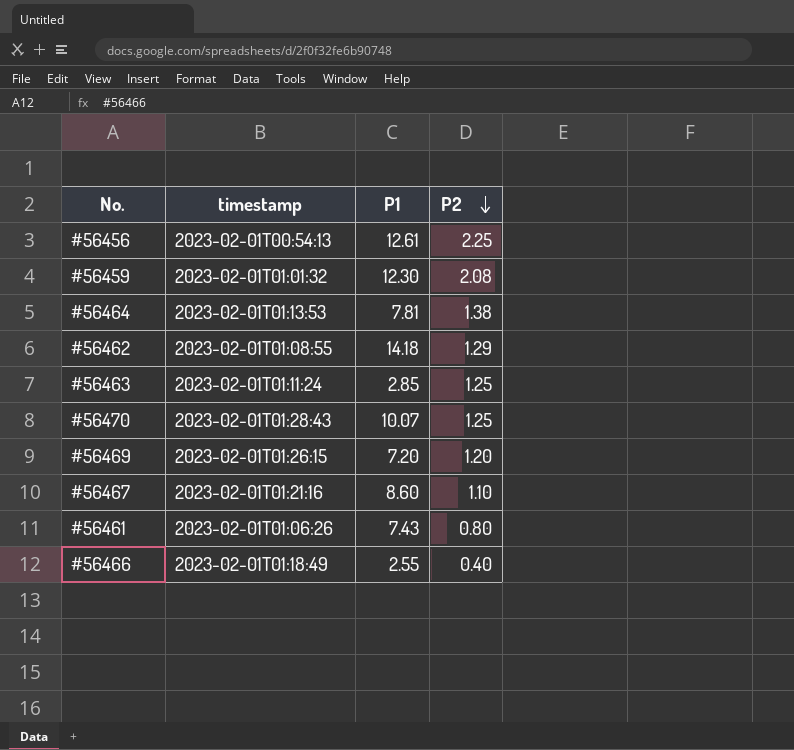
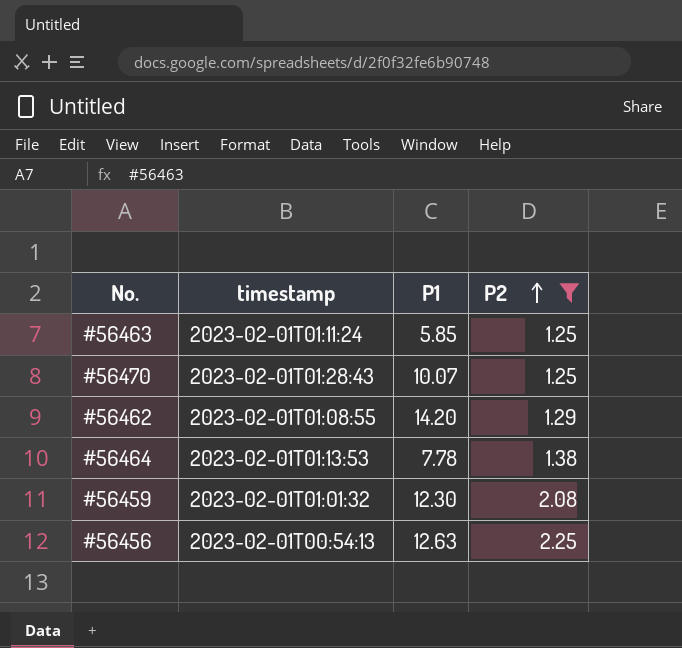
filter: none -> P2 >= 1.25
row order: P2 descending -> P2 ascending
#56463 | P1: 2.85 -> 5.85
#56462 | P1: 14.18 -> 14.20
#56464 | P1: 7.81 -> 7.78
#56456 | P1: 12.61 -> 12.63

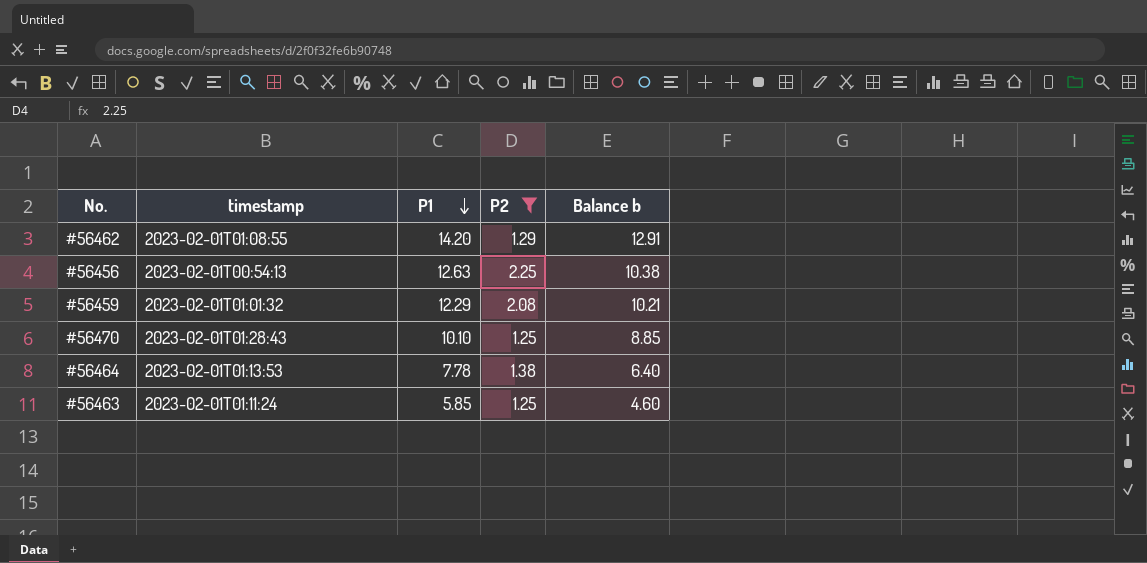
row order: P2 ascending -> P1 descending
column Balance b | formula: none -> [P1] - [P2]
#56459 | P1: 12.30 -> 12.29
#56470 | P1: 10.07 -> 10.10

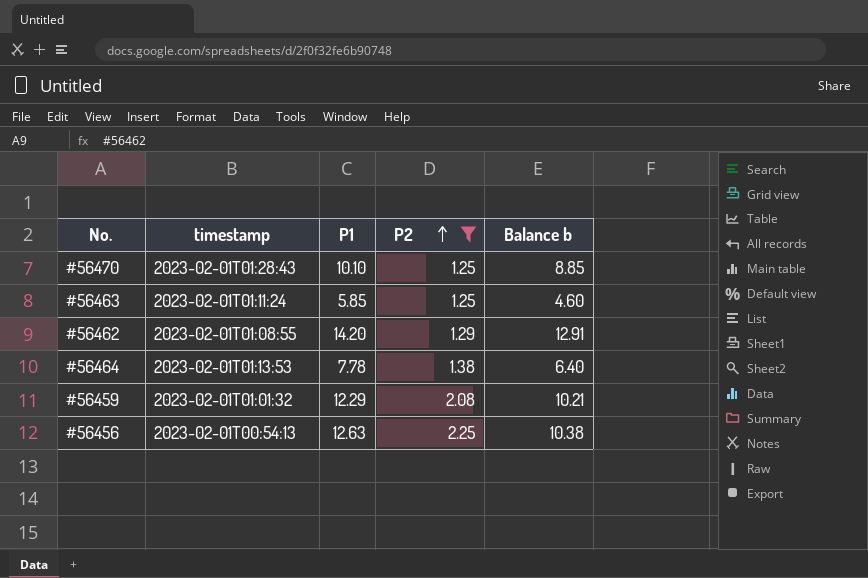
row order: P1 descending -> P2 ascending

